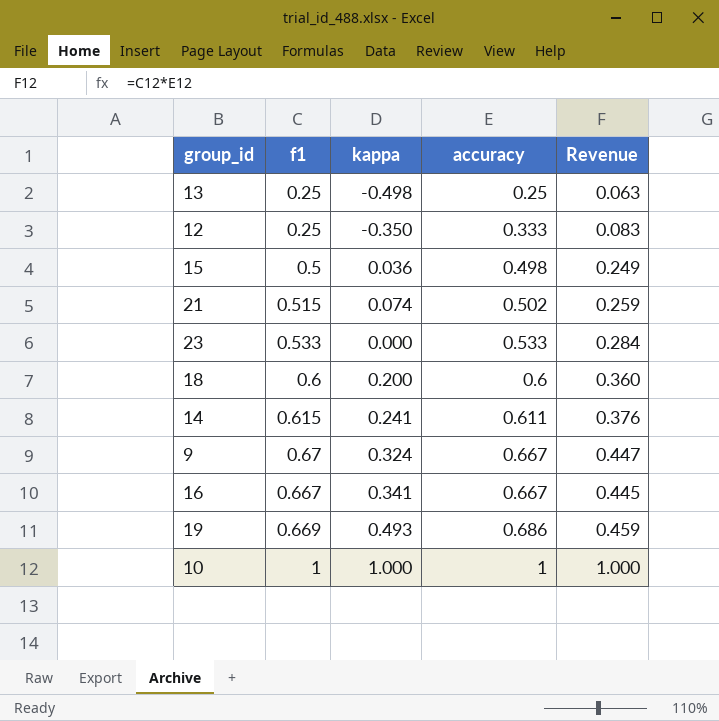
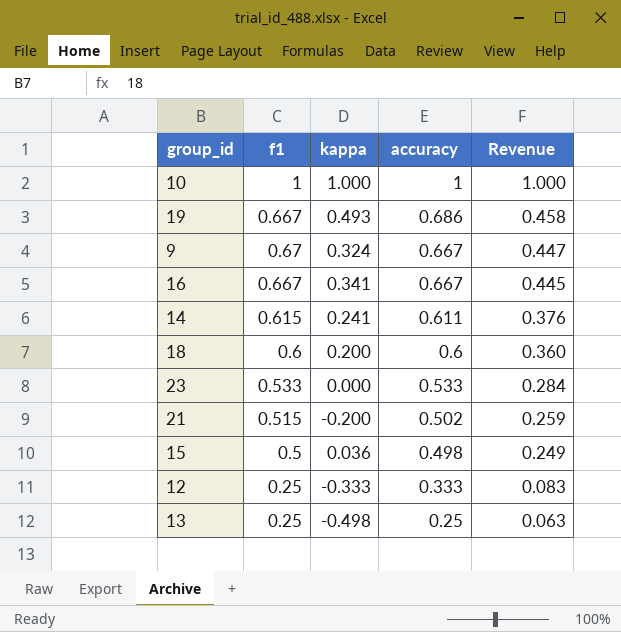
row order: accuracy ascending -> accuracy descending
19 | f1: 0.669 -> 0.667
19 | Revenue: 0.459 -> 0.458
21 | kappa: 0.074 -> -0.200
12 | kappa: -0.350 -> -0.333

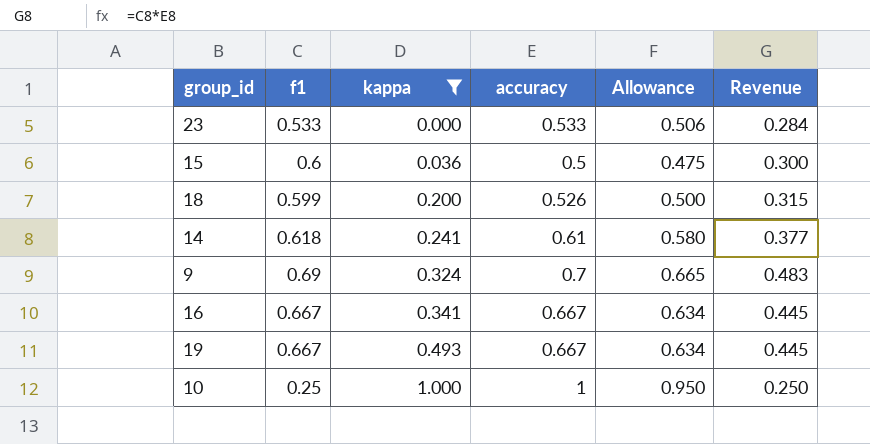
filter: none -> kappa >= 0.000
row order: accuracy descending -> kappa ascending
column Allowance | formula: none -> [accuracy] * 0.95
15 | f1: 0.5 -> 0.6
15 | accuracy: 0.498 -> 0.5
15 | Revenue: 0.249 -> 0.300
18 | f1: 0.6 -> 0.599
18 | accuracy: 0.6 -> 0.526
18 | Revenue: 0.360 -> 0.315
14 | f1: 0.615 -> 0.618
14 | accuracy: 0.611 -> 0.61
14 | Revenue: 0.376 -> 0.377
9 | f1: 0.67 -> 0.69
9 | accuracy: 0.667 -> 0.7
9 | Revenue: 0.447 -> 0.483
19 | accuracy: 0.686 -> 0.667
19 | Revenue: 0.458 -> 0.445
10 | f1: 1 -> 0.25
10 | Revenue: 1.000 -> 0.250

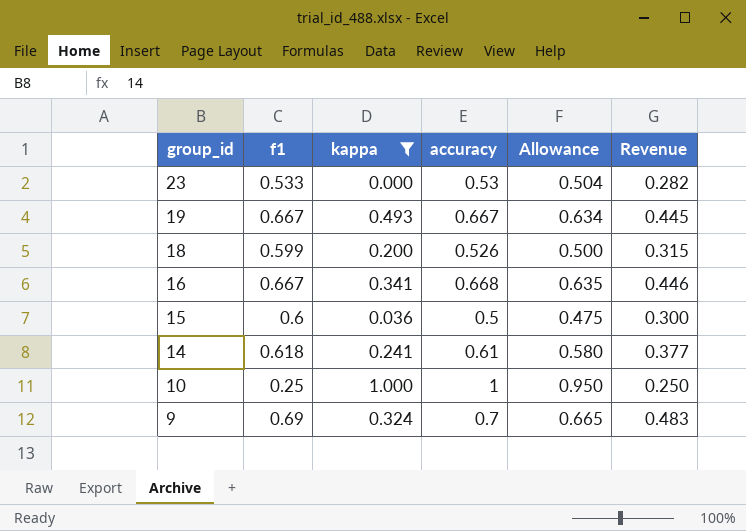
row order: kappa ascending -> group_id descending
23 | accuracy: 0.533 -> 0.53
23 | Allowance: 0.506 -> 0.504
23 | Revenue: 0.284 -> 0.282
16 | accuracy: 0.667 -> 0.668
16 | Allowance: 0.634 -> 0.635
16 | Revenue: 0.445 -> 0.446

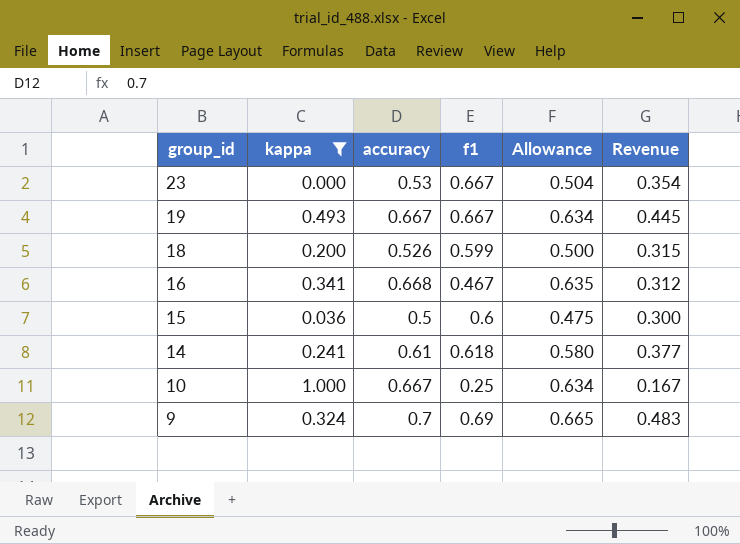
column f1 | position: 2 -> 4
23 | f1: 0.533 -> 0.667
23 | Revenue: 0.282 -> 0.354
16 | f1: 0.667 -> 0.467
16 | Revenue: 0.446 -> 0.312
10 | accuracy: 1 -> 0.667
10 | Allowance: 0.950 -> 0.634
10 | Revenue: 0.250 -> 0.167

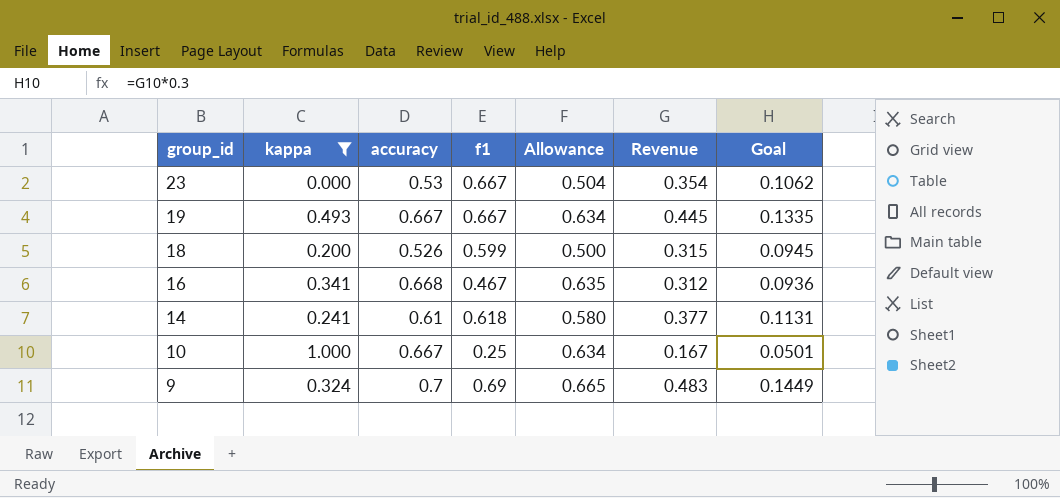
column Goal | formula: none -> [Revenue] * 0.3
row 15: 0.036 | 0.5 | 0.6 | 0.475 | 0.300 -> none

